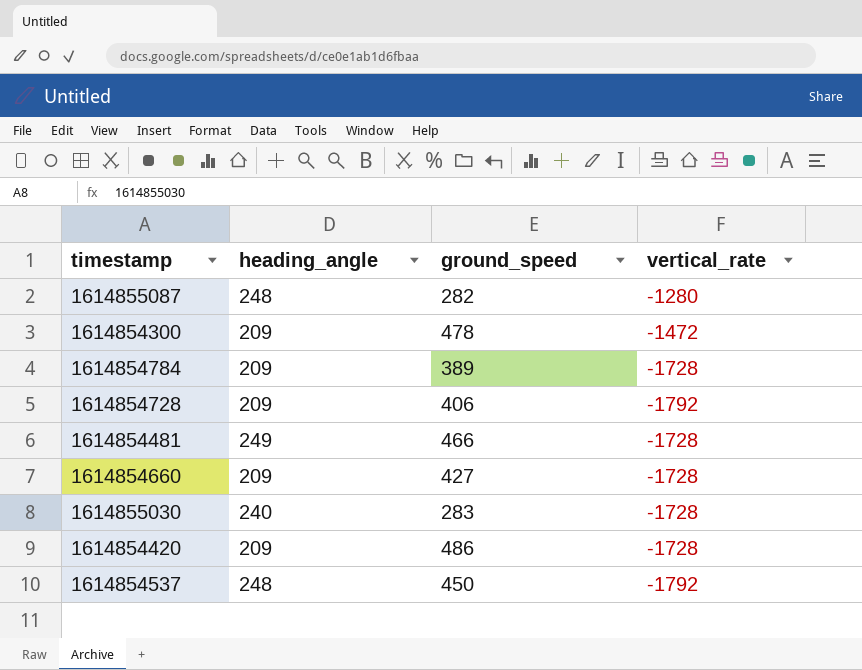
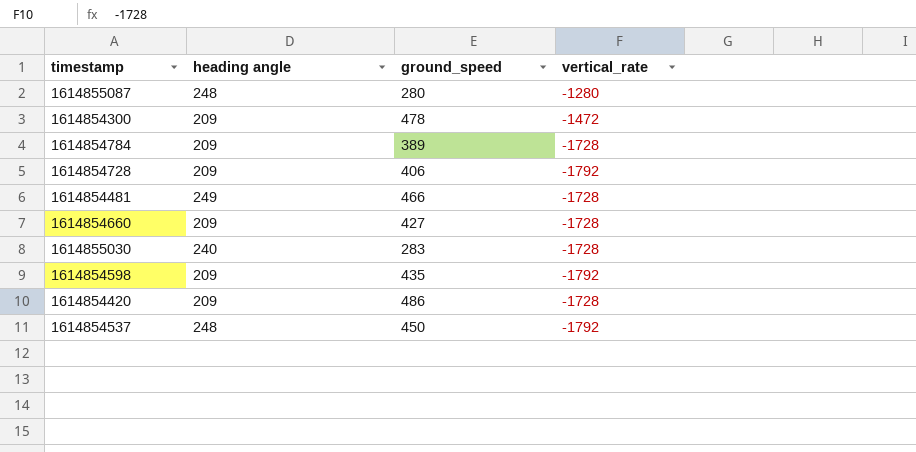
column name: heading_angle -> heading angle
1614855087 | ground_speed: 282 -> 280
row 1614854598: none -> 209 | 435 | -1792

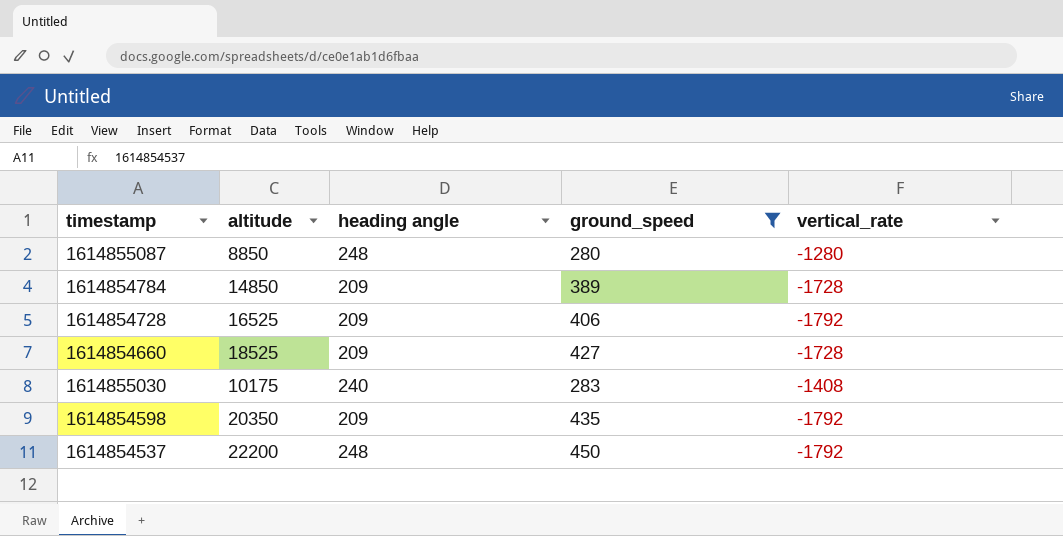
filter: none -> ground_speed <= 450
column altitude | position: none -> 2
1614855030 | vertical_rate: -1728 -> -1408

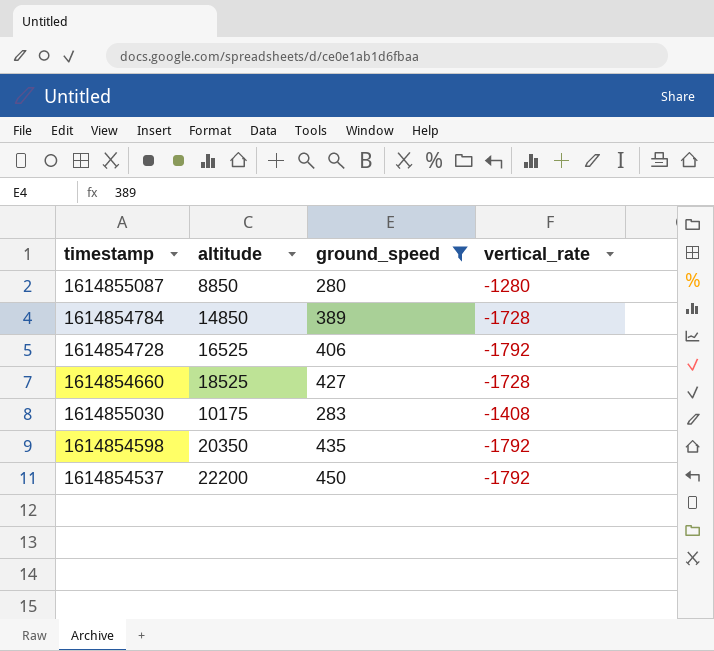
column heading angle | position: 3 -> none

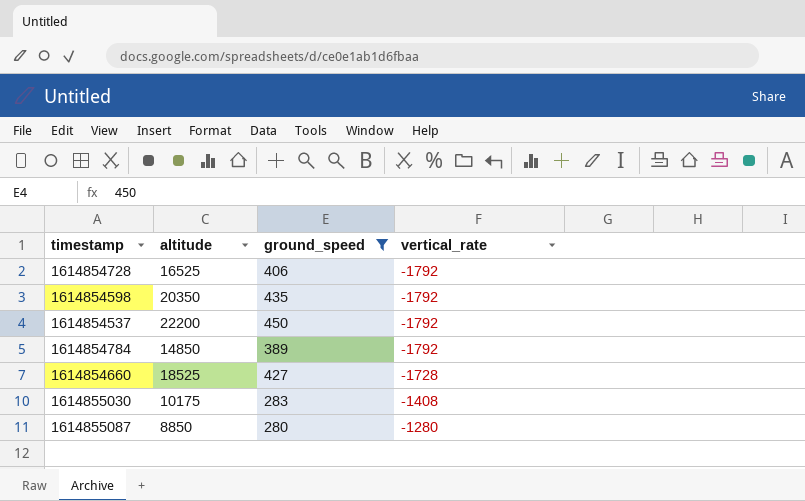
row order: none -> vertical_rate ascending
1614854784 | vertical_rate: -1728 -> -1792

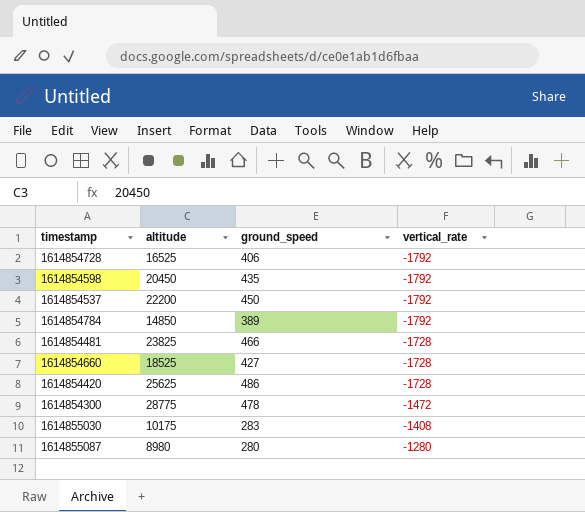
filter: ground_speed <= 450 -> none
1614854598 | altitude: 20350 -> 20450
1614855087 | altitude: 8850 -> 8980

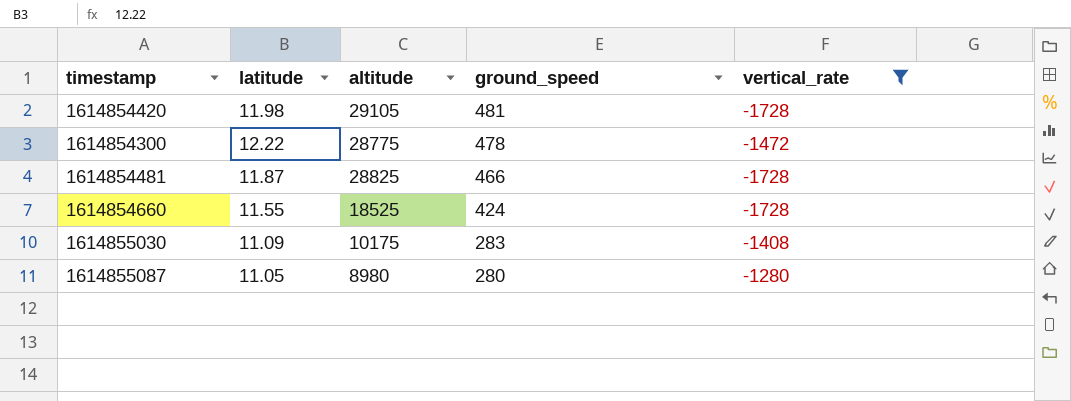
filter: none -> vertical_rate != -1792
row order: vertical_rate ascending -> ground_speed descending
column latitude | position: none -> 2
1614854420 | altitude: 25625 -> 29105
1614854420 | ground_speed: 486 -> 481
1614854481 | altitude: 23825 -> 28825
1614854660 | ground_speed: 427 -> 424

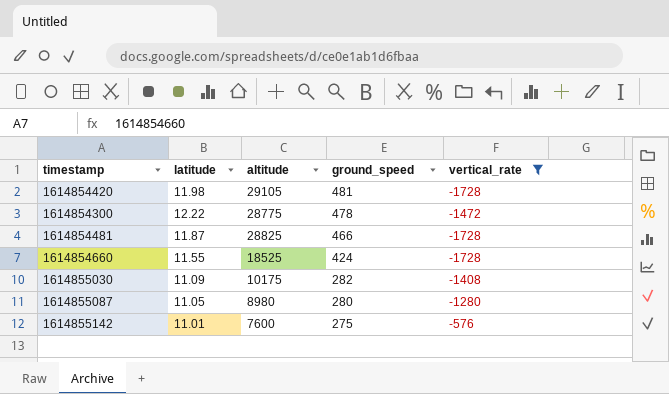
1614855030 | ground_speed: 283 -> 282
row 1614855142: none -> 11.01 | 7600 | 275 | -576

